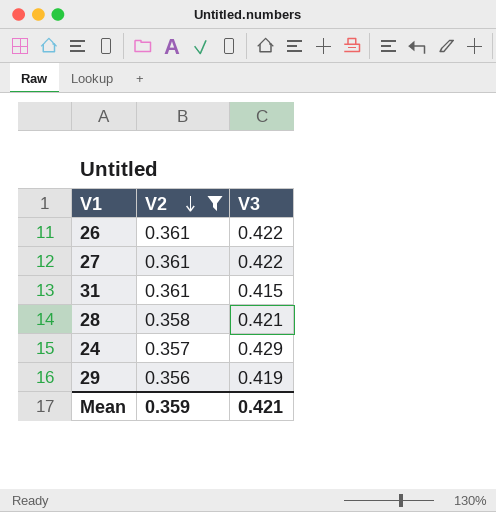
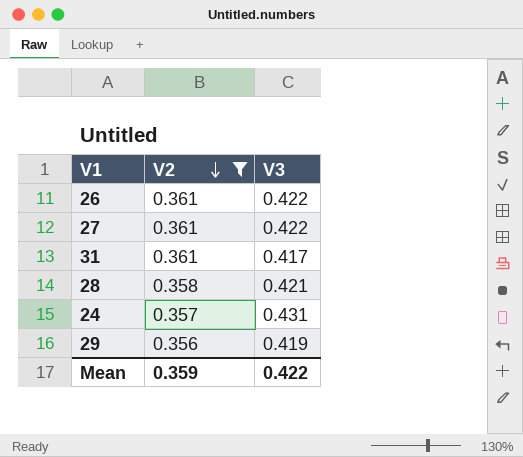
31 | V3: 0.415 -> 0.417
24 | V3: 0.429 -> 0.431
Mean | V3: 0.421 -> 0.422

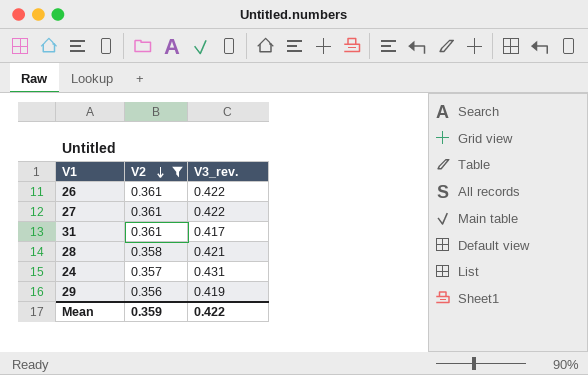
column name: V3 -> V3_rev.

